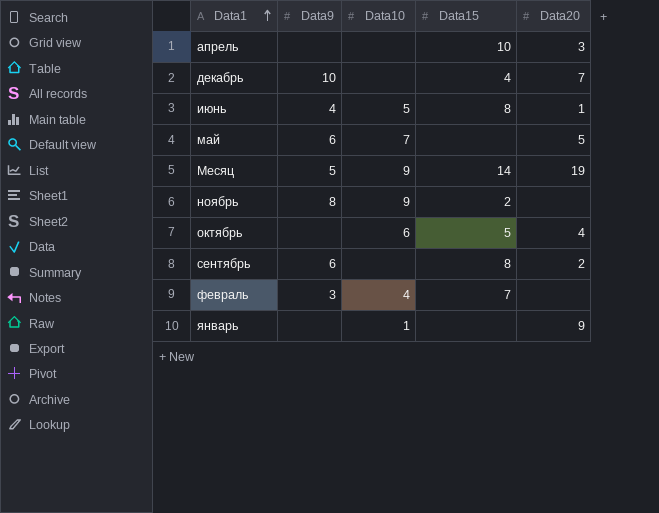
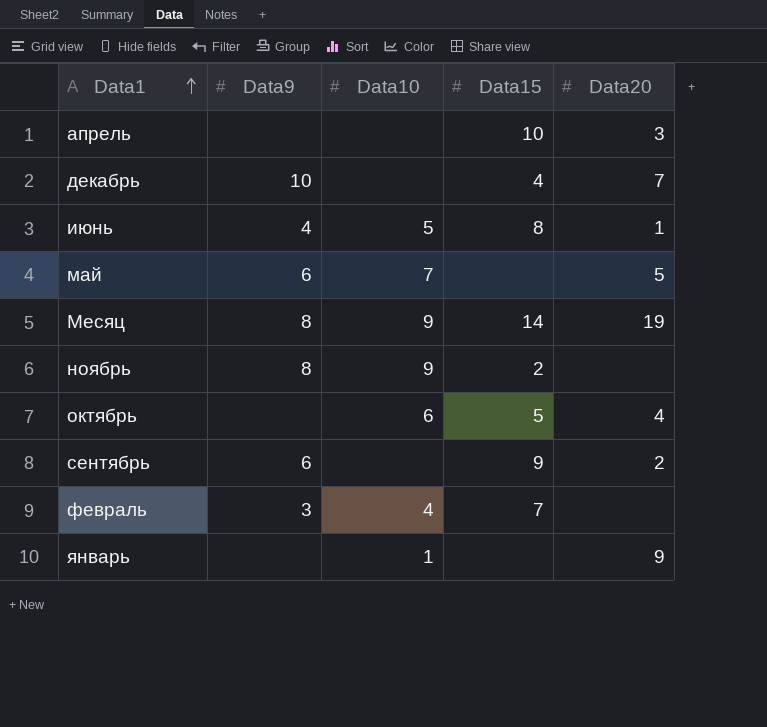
Месяц | Data9: 5 -> 8
сентябрь | Data15: 8 -> 9

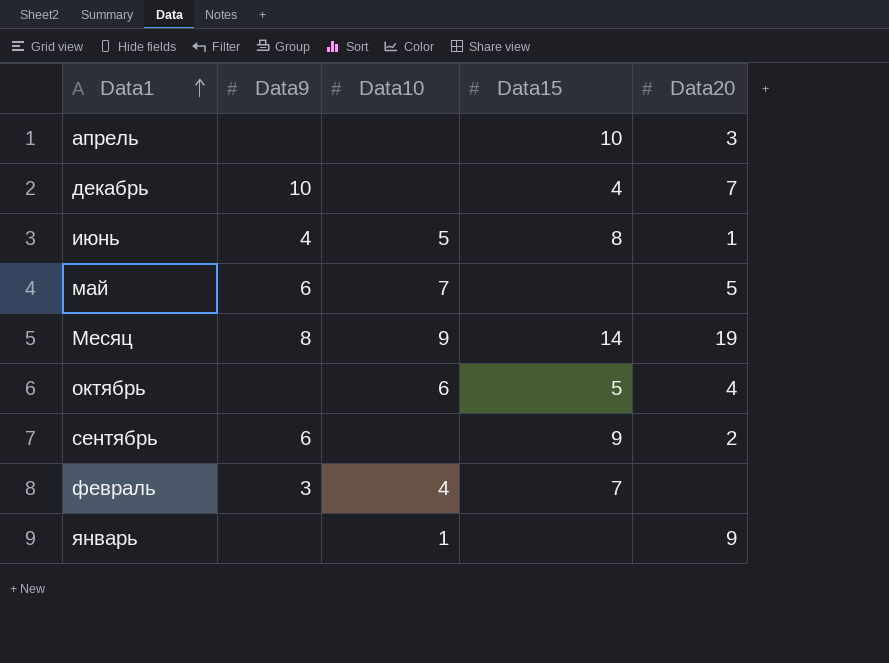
row ноябрь: 8 | 9 | 2 | none -> none

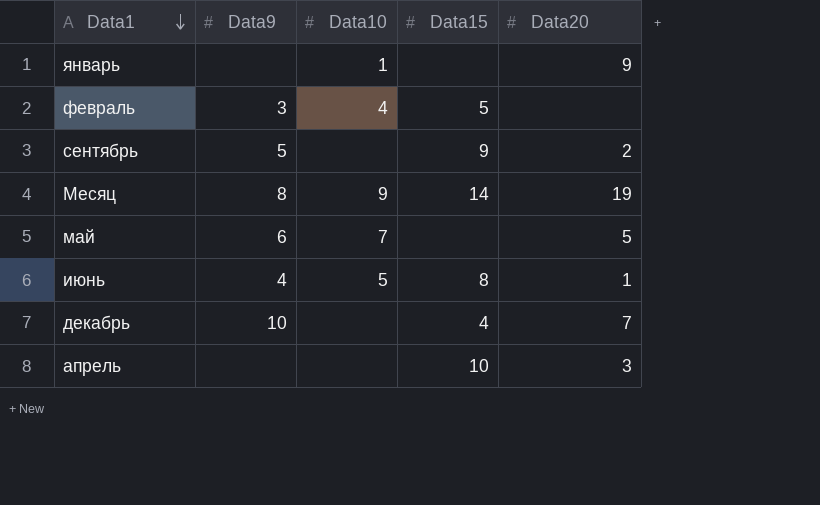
row order: Data1 ascending -> Data1 descending
row октябрь: none | 6 | 5 | 4 -> none
февраль | Data15: 7 -> 5
сентябрь | Data9: 6 -> 5

